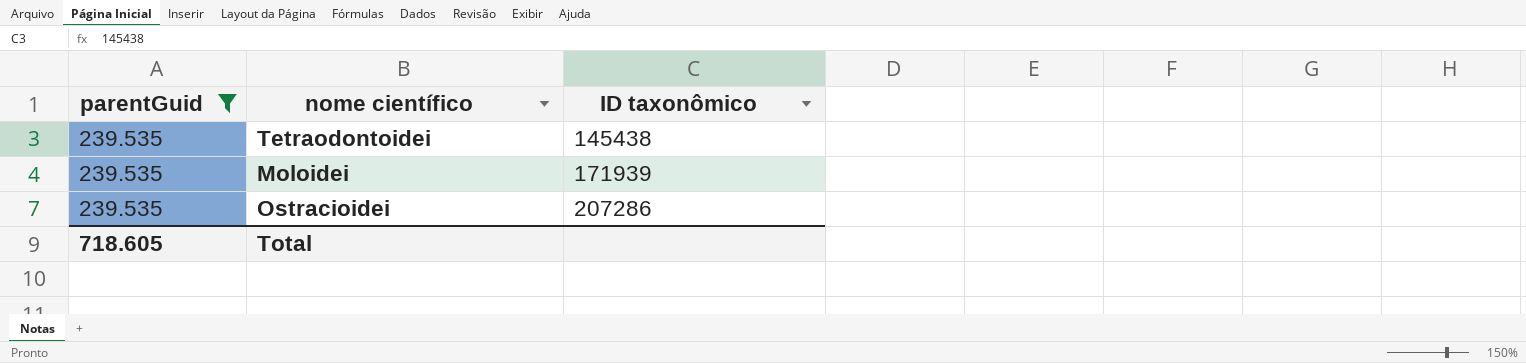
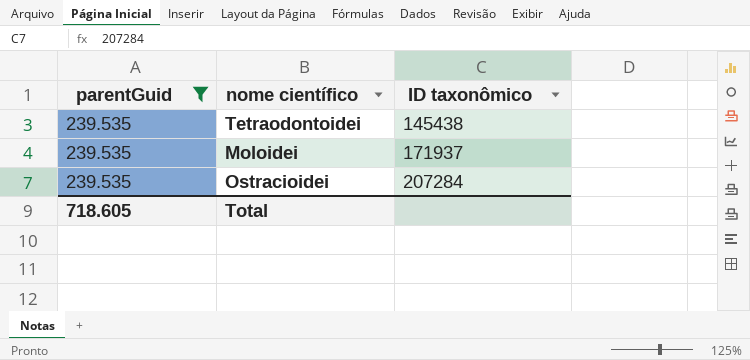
Moloidei | ID taxonômico: 171939 -> 171937
Ostracioidei | ID taxonômico: 207286 -> 207284

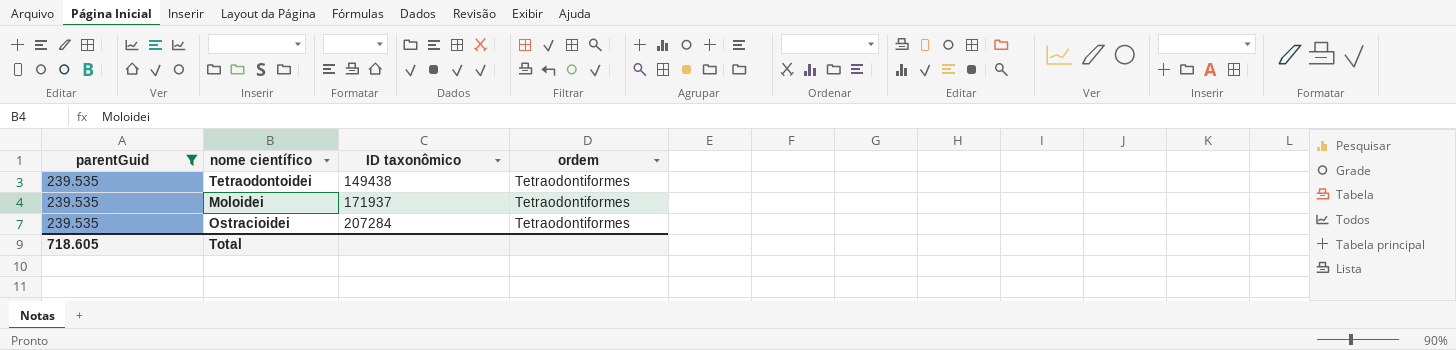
column ordem | position: none -> 4
Tetraodontoidei | ID taxonômico: 145438 -> 149438

